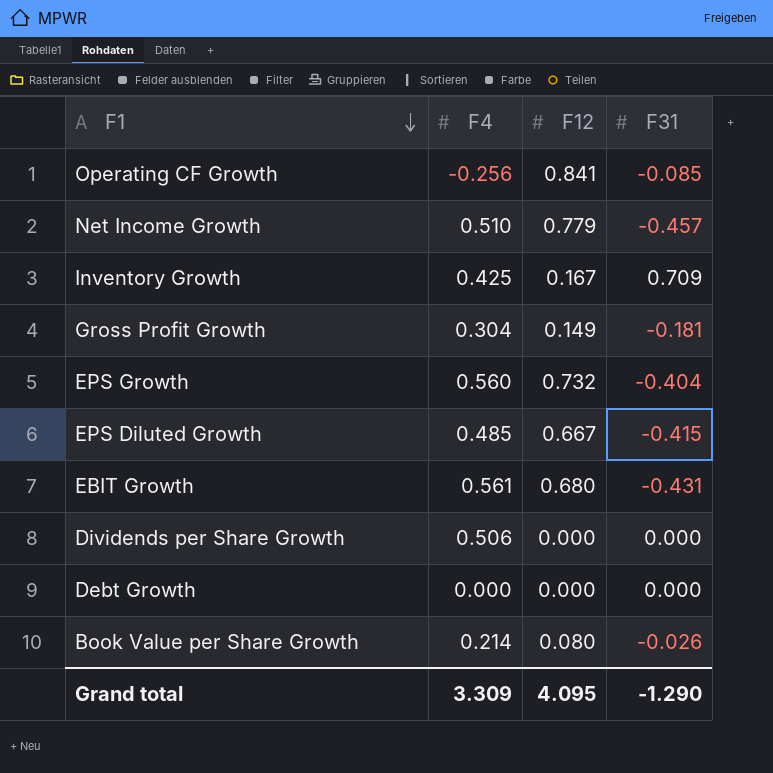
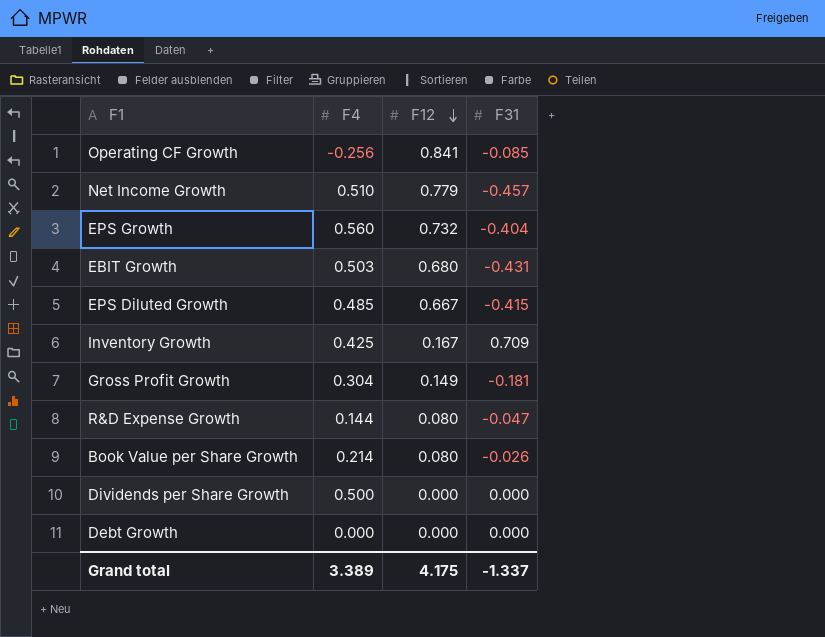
row order: F1 descending -> F12 descending
EBIT Growth | F4: 0.561 -> 0.503
row R&D Expense Growth: none -> 0.144 | 0.080 | -0.047
Dividends per Share Growth | F4: 0.506 -> 0.500
Grand total | F4: 3.309 -> 3.389
Grand total | F12: 4.095 -> 4.175
Grand total | F31: -1.290 -> -1.337

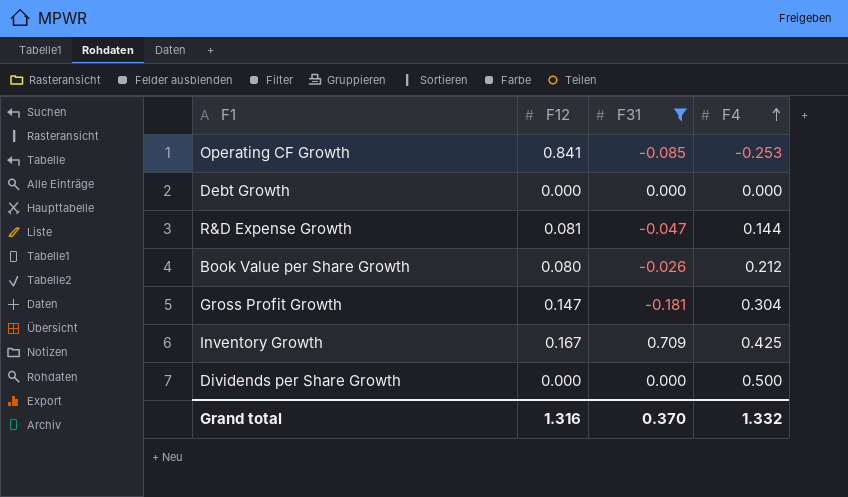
filter: none -> F31 >= -0.181
row order: F12 descending -> F4 ascending
column F4 | position: 2 -> 4
Operating CF Growth | F4: -0.256 -> -0.253
R&D Expense Growth | F12: 0.080 -> 0.081
Book Value per Share Growth | F4: 0.214 -> 0.212
Gross Profit Growth | F12: 0.149 -> 0.147
Grand total | F12: 4.175 -> 1.316
Grand total | F31: -1.337 -> 0.370
Grand total | F4: 3.389 -> 1.332

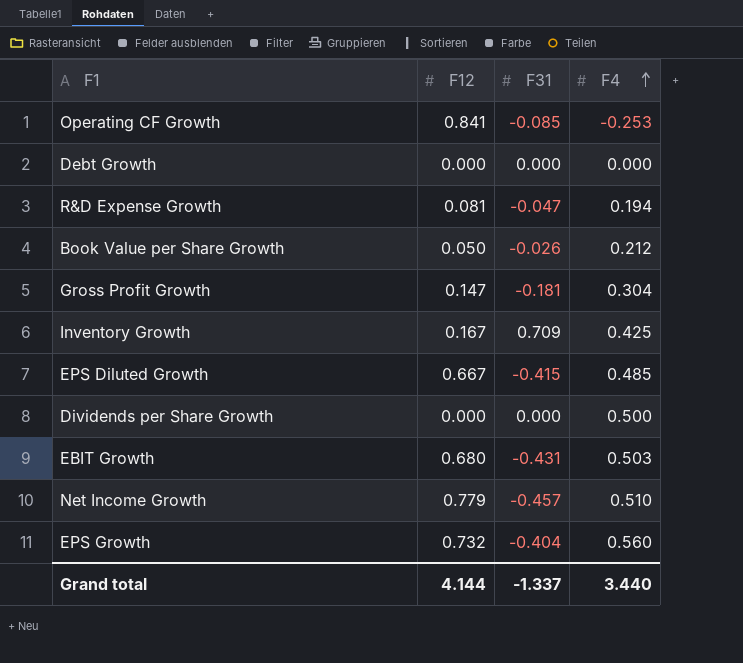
filter: F31 >= -0.181 -> none
R&D Expense Growth | F4: 0.144 -> 0.194
Book Value per Share Growth | F12: 0.080 -> 0.050
Grand total | F12: 1.316 -> 4.144
Grand total | F31: 0.370 -> -1.337
Grand total | F4: 1.332 -> 3.440

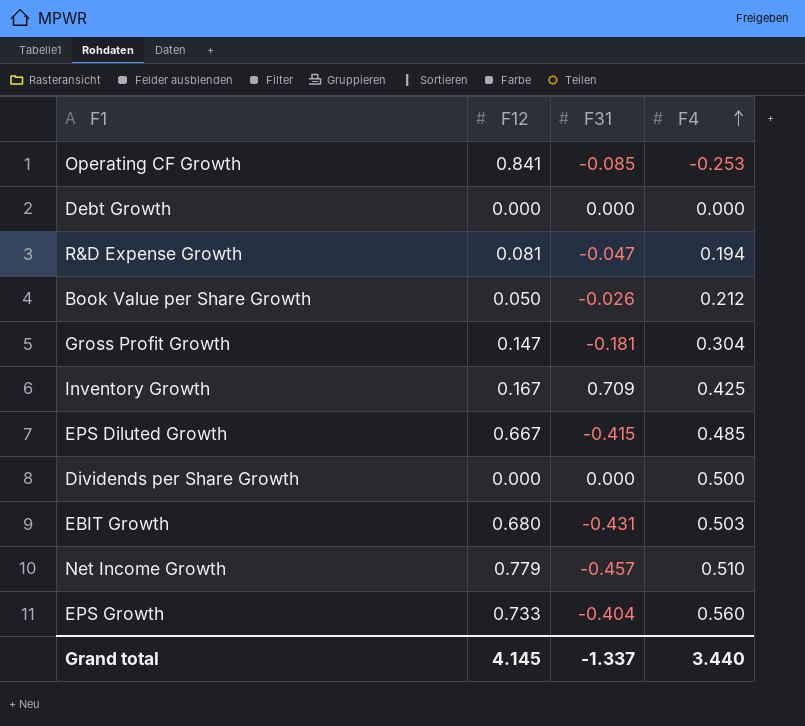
EPS Growth | F12: 0.732 -> 0.733
Grand total | F12: 4.144 -> 4.145

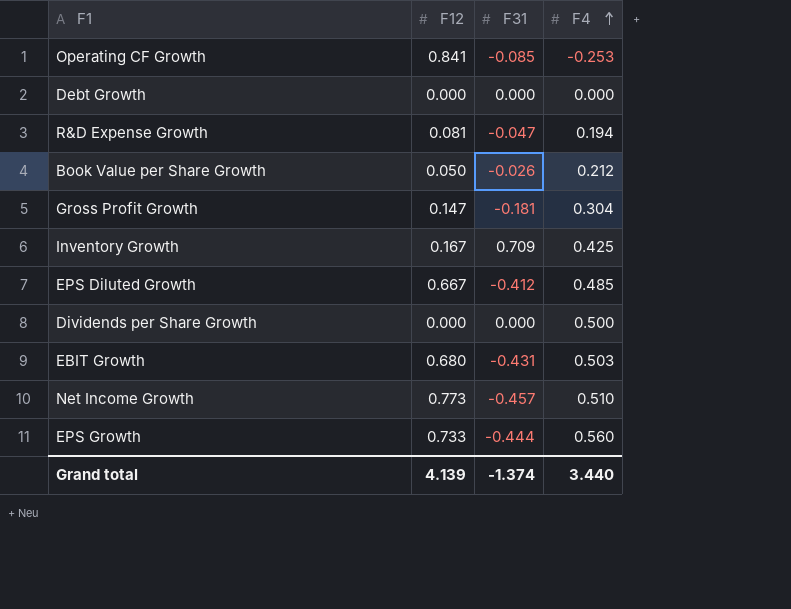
EPS Diluted Growth | F31: -0.415 -> -0.412
Net Income Growth | F12: 0.779 -> 0.773
EPS Growth | F31: -0.404 -> -0.444
Grand total | F12: 4.145 -> 4.139
Grand total | F31: -1.337 -> -1.374

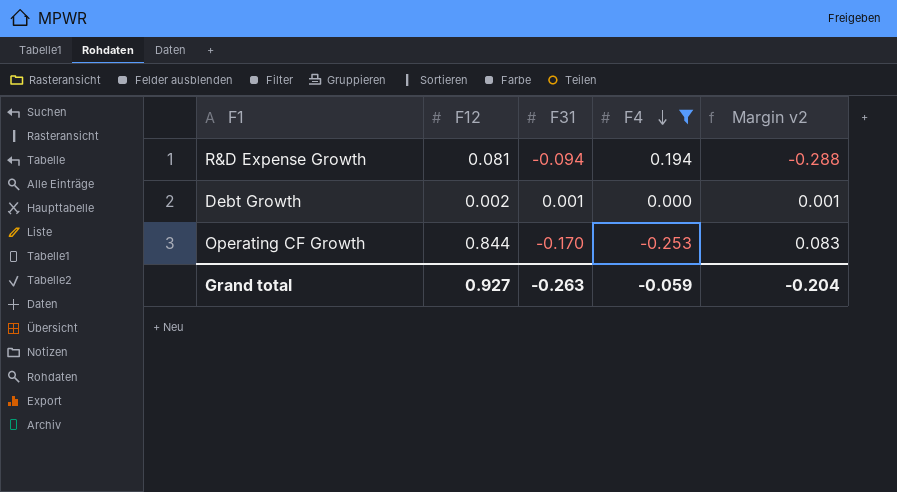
filter: none -> F4 <= 0.194
row order: F4 ascending -> F4 descending
column Margin v2 | formula: none -> [F31] - [F4]
R&D Expense Growth | F31: -0.047 -> -0.094
Debt Growth | F12: 0.000 -> 0.002
Debt Growth | F31: 0.000 -> 0.001
Operating CF Growth | F12: 0.841 -> 0.844
Operating CF Growth | F31: -0.085 -> -0.170
Grand total | F12: 4.139 -> 0.927
Grand total | F31: -1.374 -> -0.263
Grand total | F4: 3.440 -> -0.059

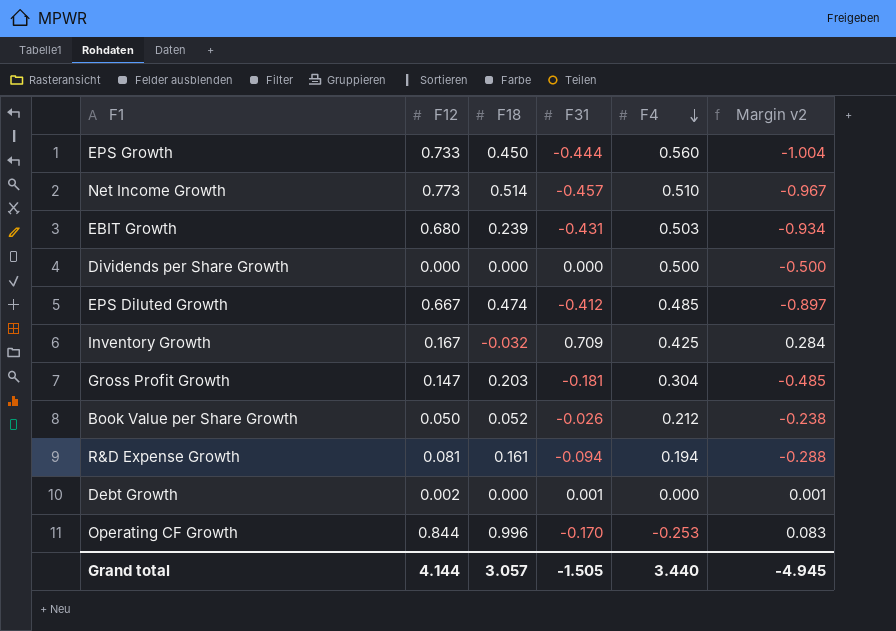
filter: F4 <= 0.194 -> none
column F18 | position: none -> 3
Grand total | F12: 0.927 -> 4.144
Grand total | F31: -0.263 -> -1.505
Grand total | F4: -0.059 -> 3.440
Grand total | Margin v2: -0.204 -> -4.945

